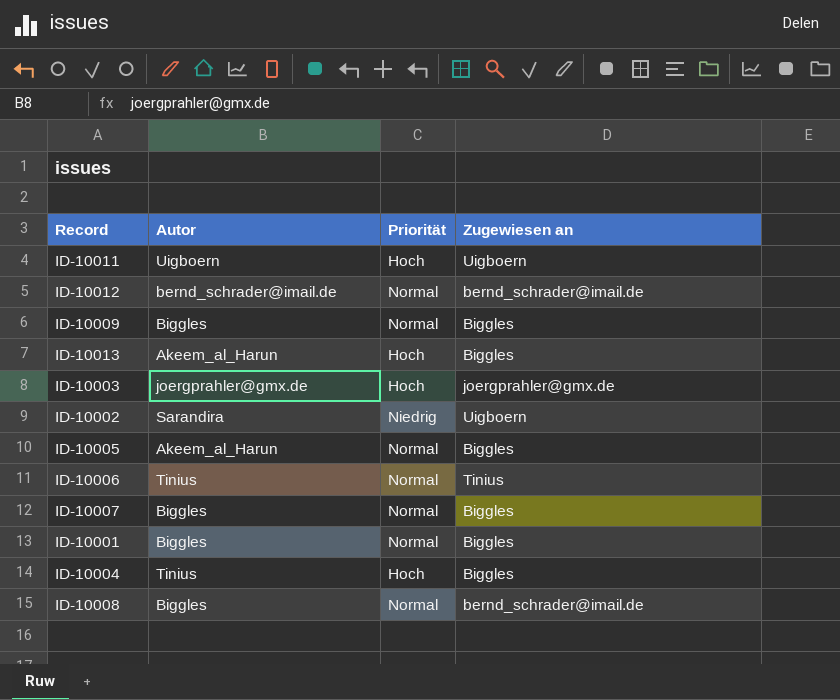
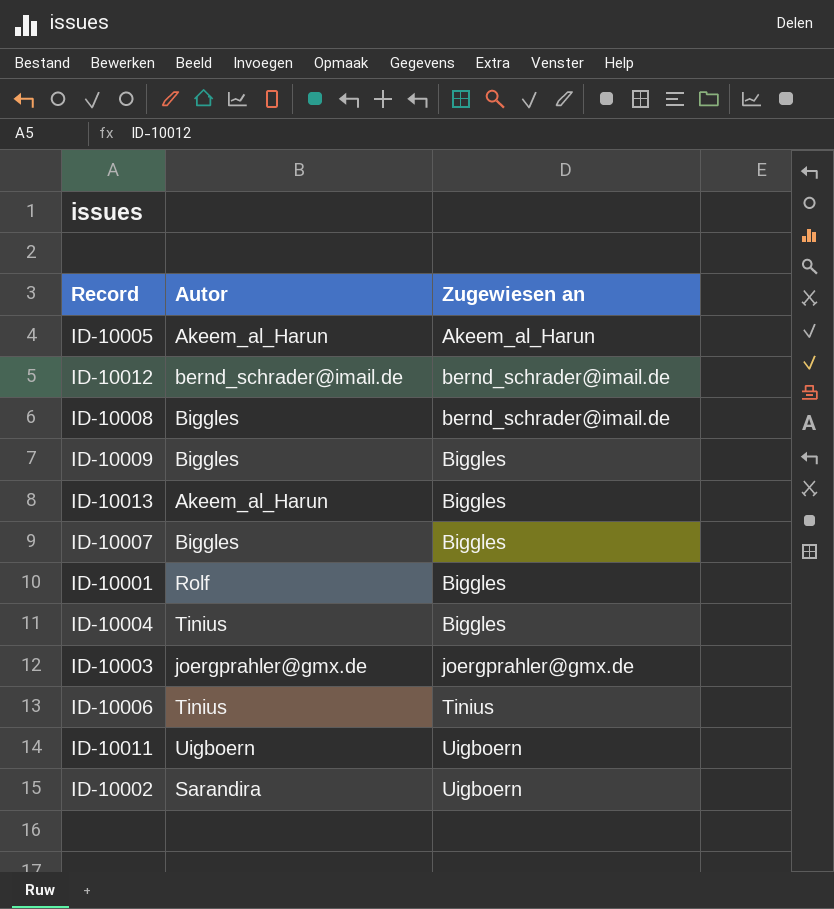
row order: none -> Zugewiesen an ascending
column Priorität | position: 3 -> none
ID-10005 | Zugewiesen an: Biggles -> Akeem_al_Harun
ID-10001 | Autor: Biggles -> Rolf

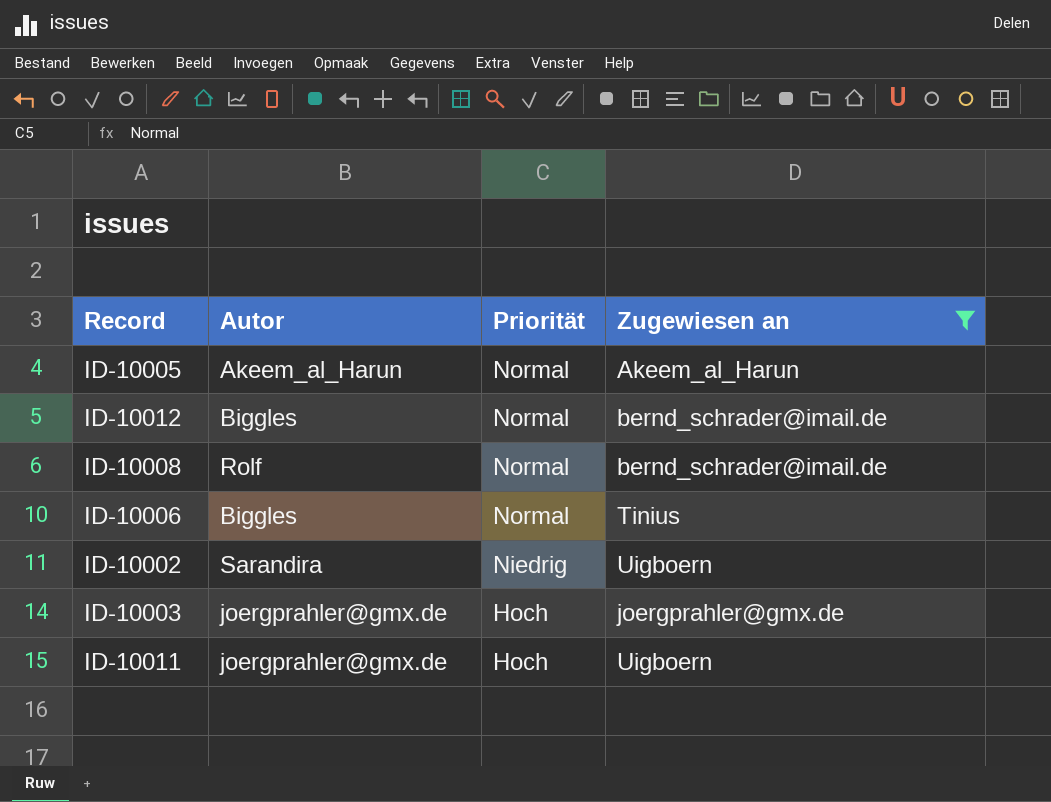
filter: none -> Zugewiesen an != Biggles
row order: Zugewiesen an ascending -> Priorität descending
column Priorität | position: none -> 3
ID-10012 | Autor: bernd_schrader@imail.de -> Biggles
ID-10008 | Autor: Biggles -> Rolf
ID-10006 | Autor: Tinius -> Biggles
ID-10011 | Autor: Uigboern -> joergprahler@gmx.de

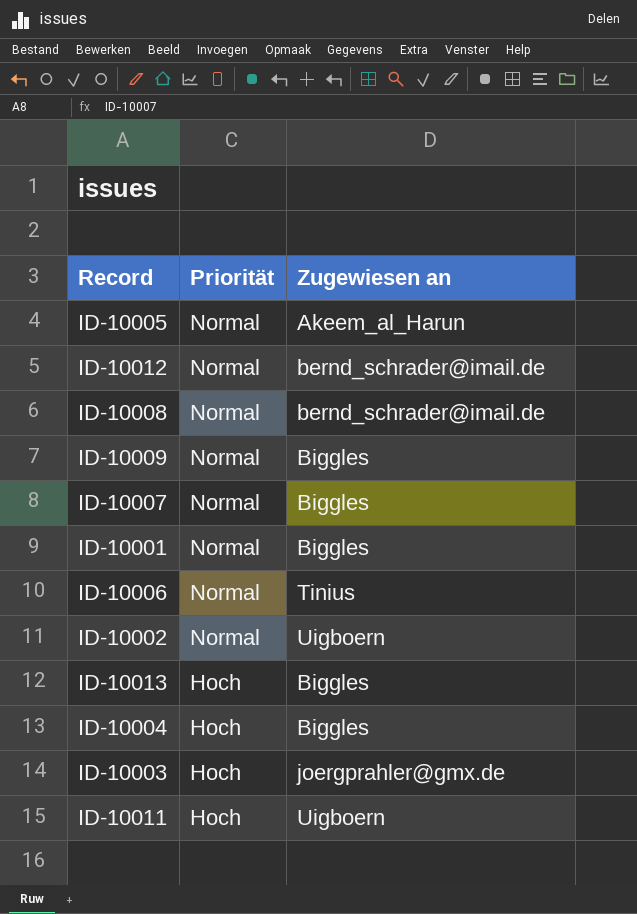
filter: Zugewiesen an != Biggles -> none
column Autor | position: 2 -> none
ID-10002 | Priorität: Niedrig -> Normal

